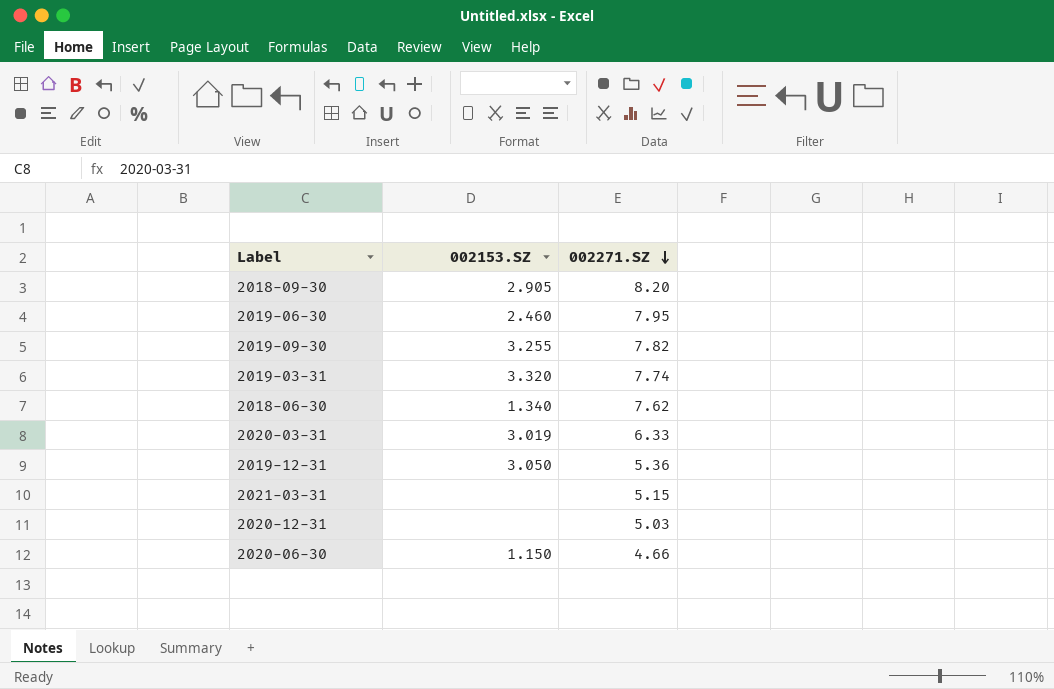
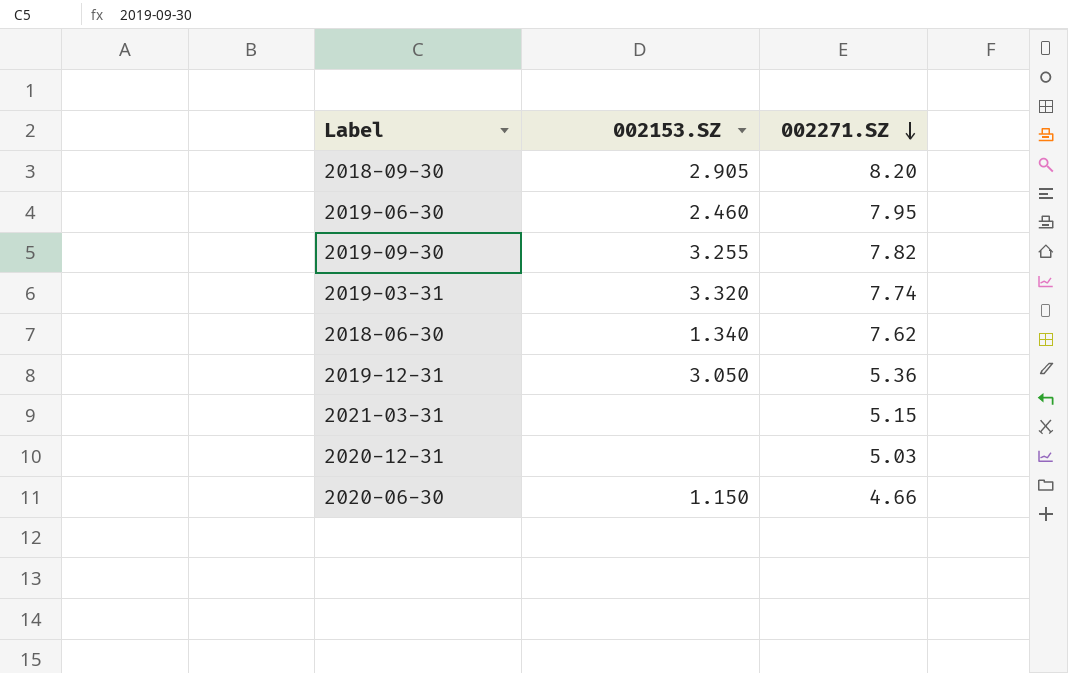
row 2020-03-31: 3.019 | 6.33 -> none

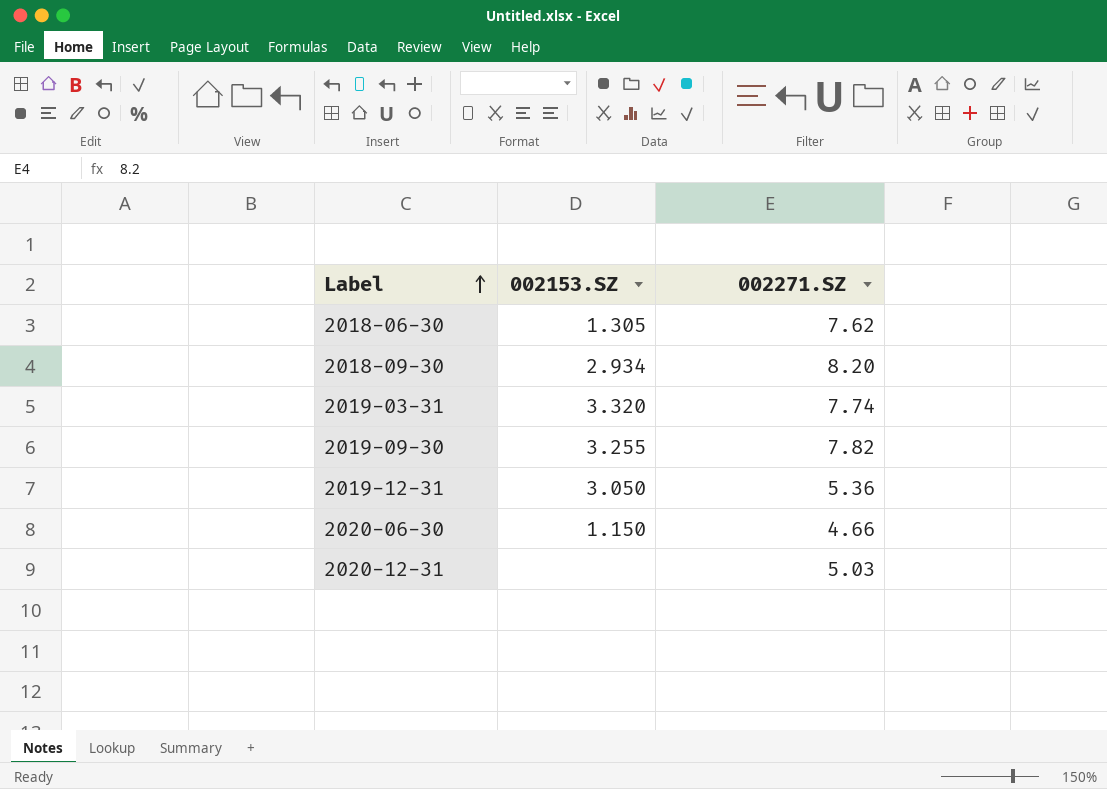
row order: 002271.SZ descending -> Label ascending
row 2019-06-30: 2.460 | 7.95 -> none
row 2021-03-31: none | 5.15 -> none
2018-06-30 | 002153.SZ: 1.340 -> 1.305
2018-09-30 | 002153.SZ: 2.905 -> 2.934

